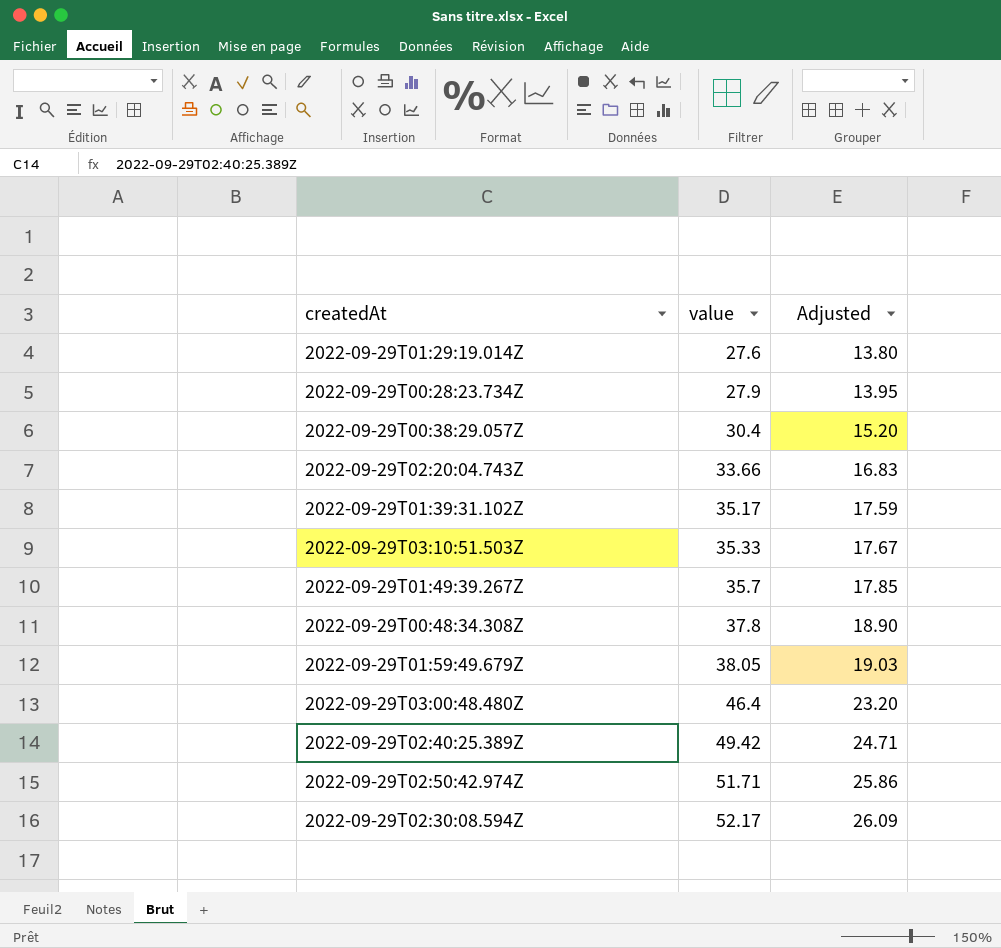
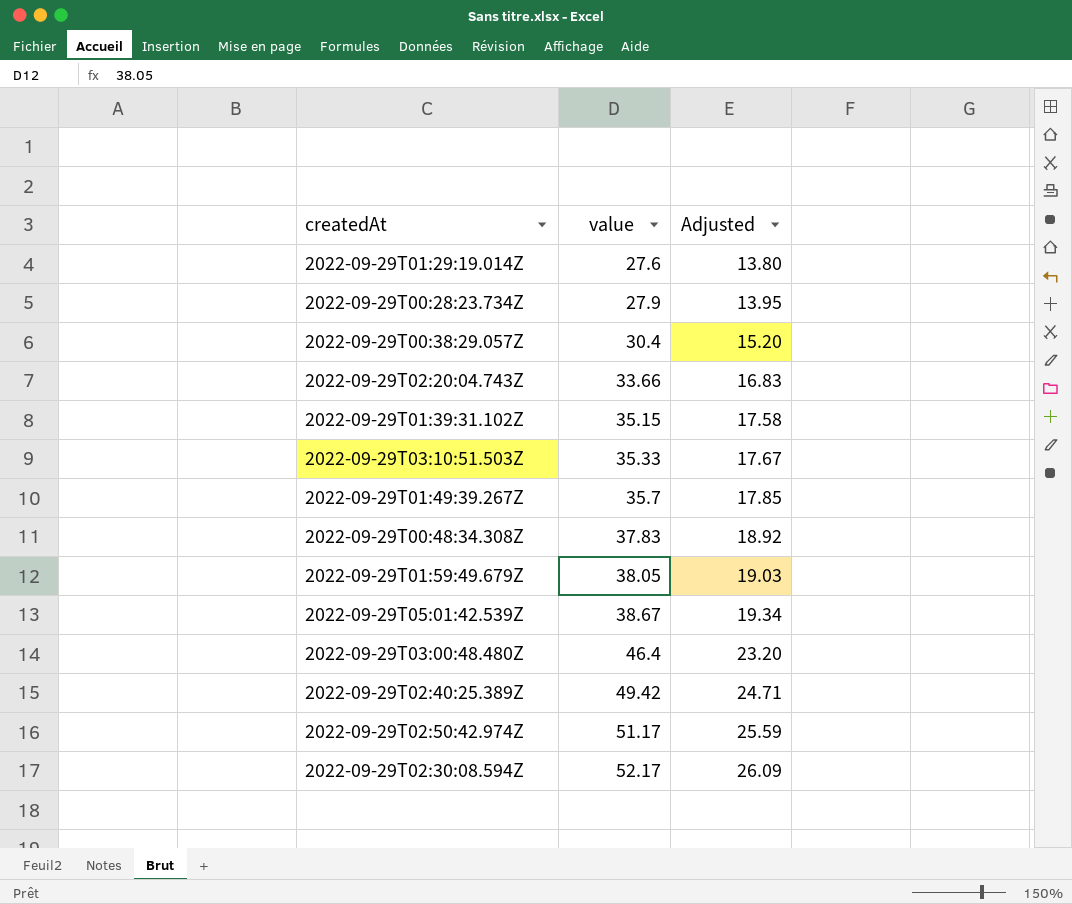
2022-09-29T01:39:31.102Z | value: 35.17 -> 35.15
2022-09-29T01:39:31.102Z | Adjusted: 17.59 -> 17.58
2022-09-29T00:48:34.308Z | value: 37.8 -> 37.83
2022-09-29T00:48:34.308Z | Adjusted: 18.90 -> 18.92
row 2022-09-29T05:01:42.539Z: none -> 38.67 | 19.34
2022-09-29T02:50:42.974Z | value: 51.71 -> 51.17
2022-09-29T02:50:42.974Z | Adjusted: 25.86 -> 25.59

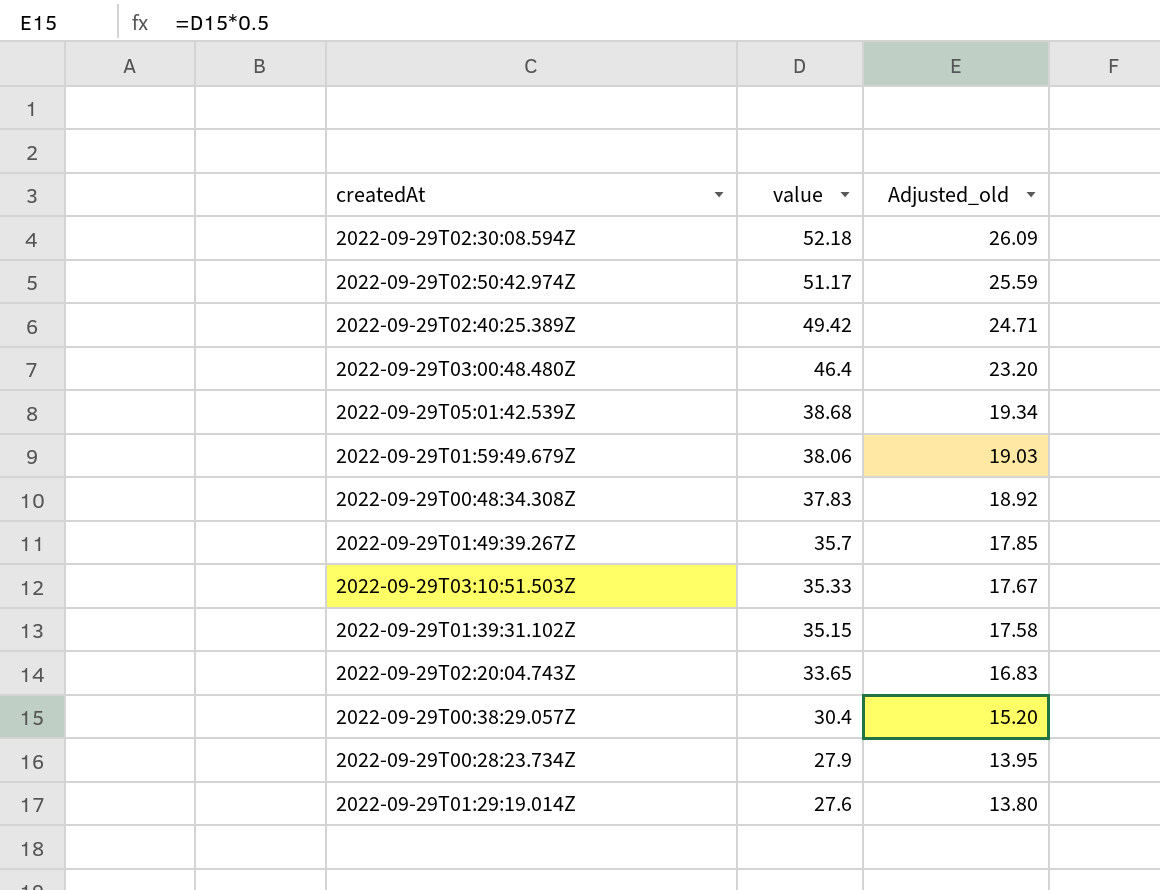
row order: value ascending -> value descending
column name: Adjusted -> Adjusted_old
2022-09-29T02:30:08.594Z | value: 52.17 -> 52.18
2022-09-29T05:01:42.539Z | value: 38.67 -> 38.68
2022-09-29T01:59:49.679Z | value: 38.05 -> 38.06
2022-09-29T02:20:04.743Z | value: 33.66 -> 33.65

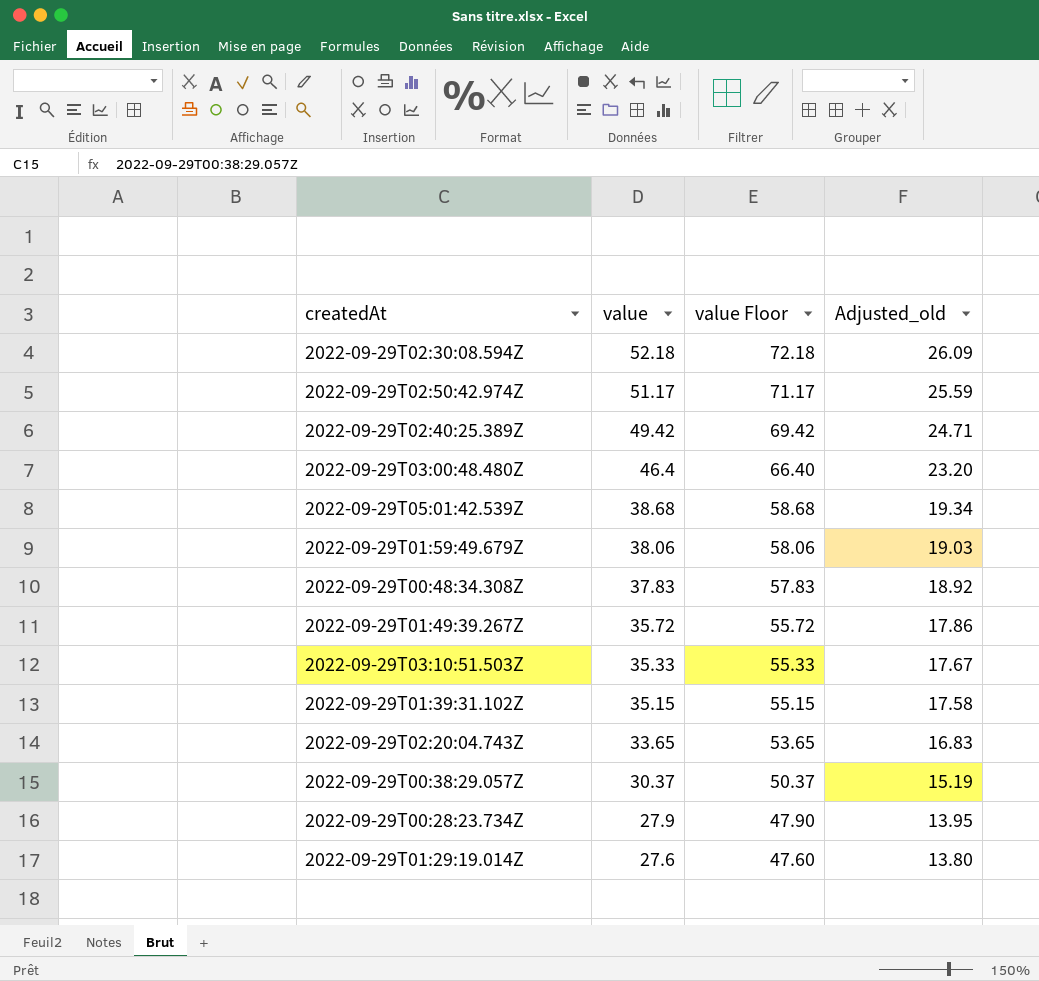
column value Floor | formula: none -> [value] + 20
2022-09-29T01:49:39.267Z | value: 35.7 -> 35.72
2022-09-29T01:49:39.267Z | Adjusted_old: 17.85 -> 17.86
2022-09-29T00:38:29.057Z | value: 30.4 -> 30.37
2022-09-29T00:38:29.057Z | Adjusted_old: 15.20 -> 15.19

